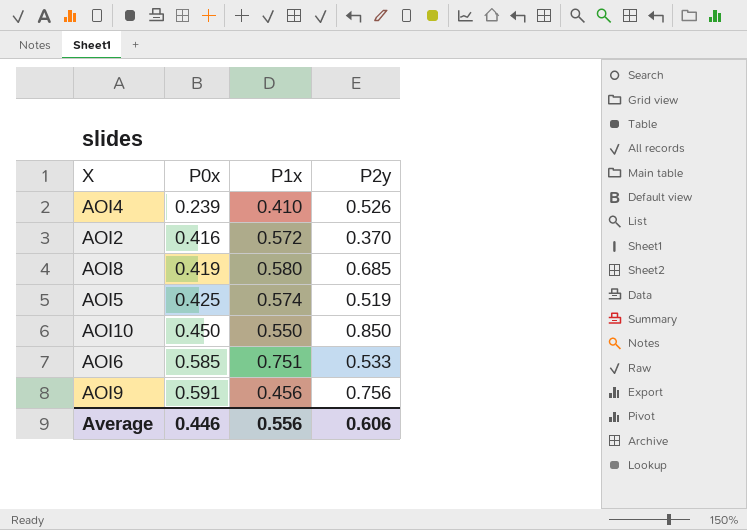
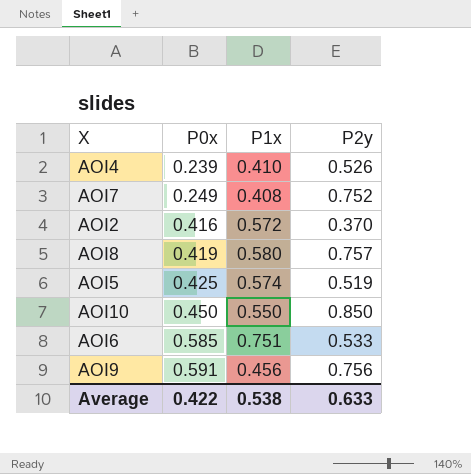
row AOI7: none -> 0.249 | 0.408 | 0.752
AOI8 | P2y: 0.685 -> 0.757
Average | P0x: 0.446 -> 0.422
Average | P1x: 0.556 -> 0.538
Average | P2y: 0.606 -> 0.633

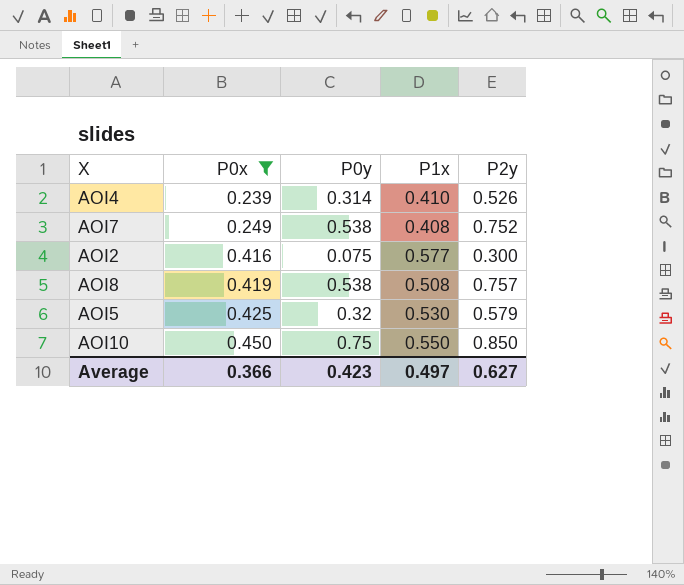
filter: none -> P0x <= 0.450
column P0y | position: none -> 3
AOI2 | P1x: 0.572 -> 0.577
AOI2 | P2y: 0.370 -> 0.300
AOI8 | P1x: 0.580 -> 0.508
AOI5 | P1x: 0.574 -> 0.530
AOI5 | P2y: 0.519 -> 0.579
Average | P0x: 0.422 -> 0.366
Average | P1x: 0.538 -> 0.497
Average | P2y: 0.633 -> 0.627

